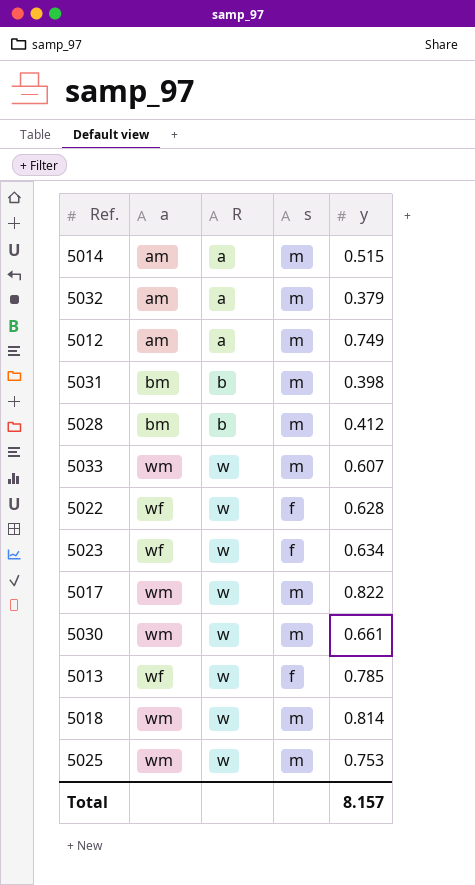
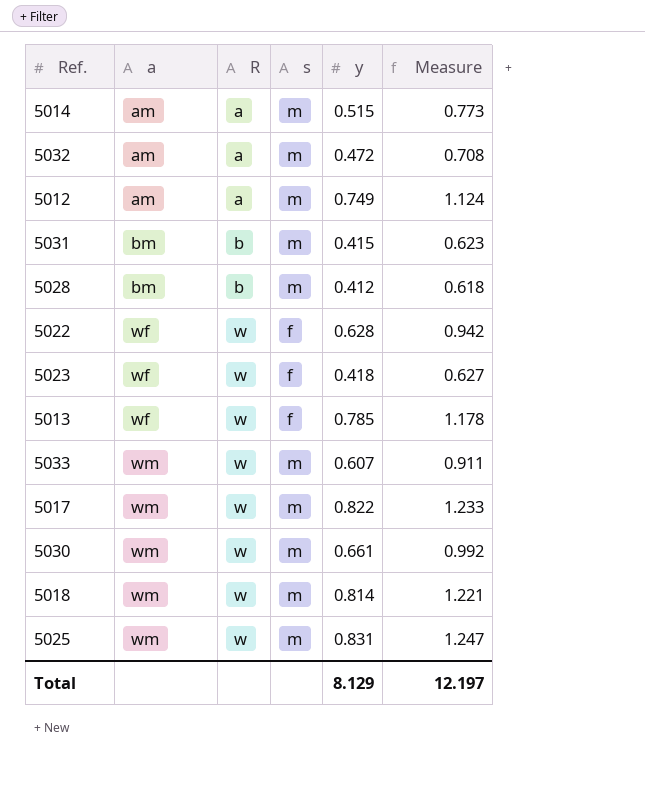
row order: R ascending -> a ascending
column Measure | formula: none -> [y] * 1.5
5032 | y: 0.379 -> 0.472
5031 | y: 0.398 -> 0.415
5023 | y: 0.634 -> 0.418
5025 | y: 0.753 -> 0.831
Total | y: 8.157 -> 8.129

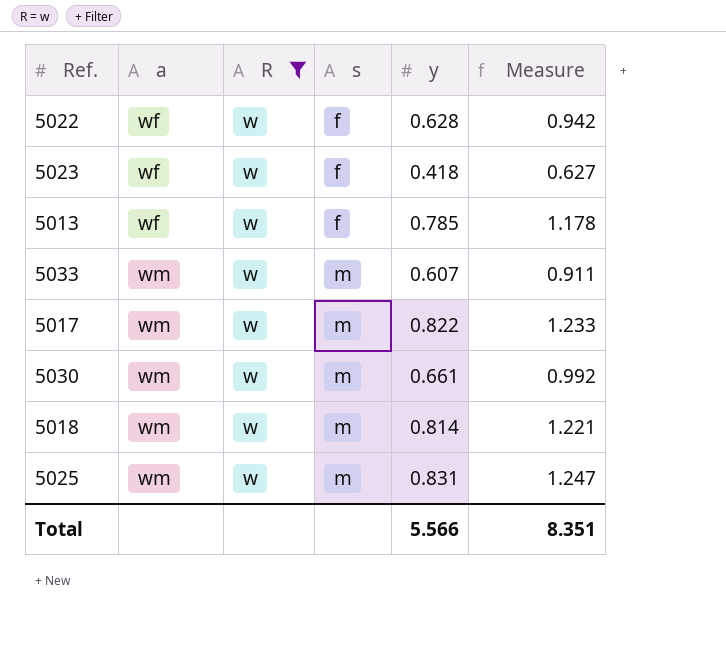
filter: none -> R = w
Total | y: 8.129 -> 5.566
Total | Measure: 12.197 -> 8.351

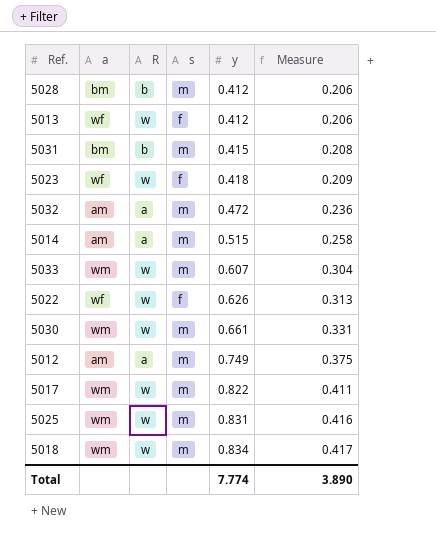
filter: R = w -> none
row order: a ascending -> y ascending
column Measure | formula: [y] * 1.5 -> [y] * 0.5
5013 | y: 0.785 -> 0.412
5022 | y: 0.628 -> 0.626
5018 | y: 0.814 -> 0.834
Total | y: 5.566 -> 7.774
Total | Measure: 8.351 -> 3.890

